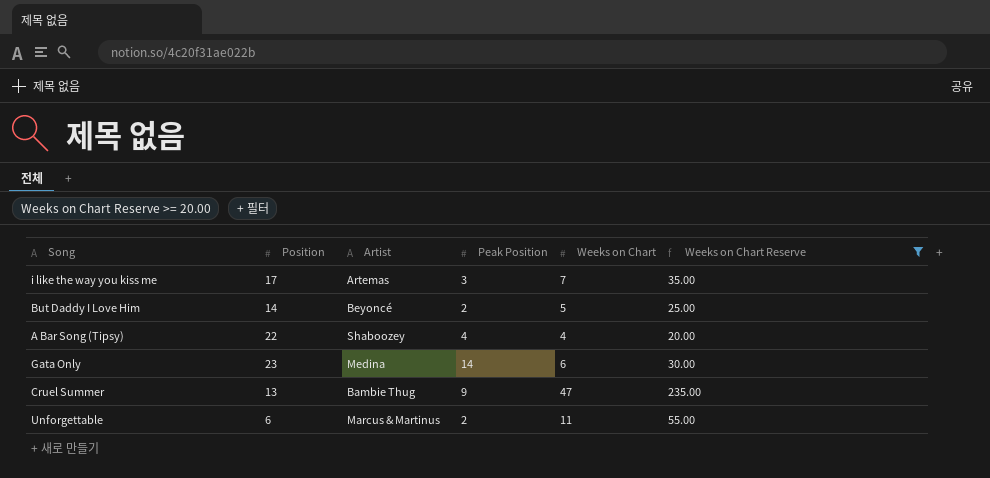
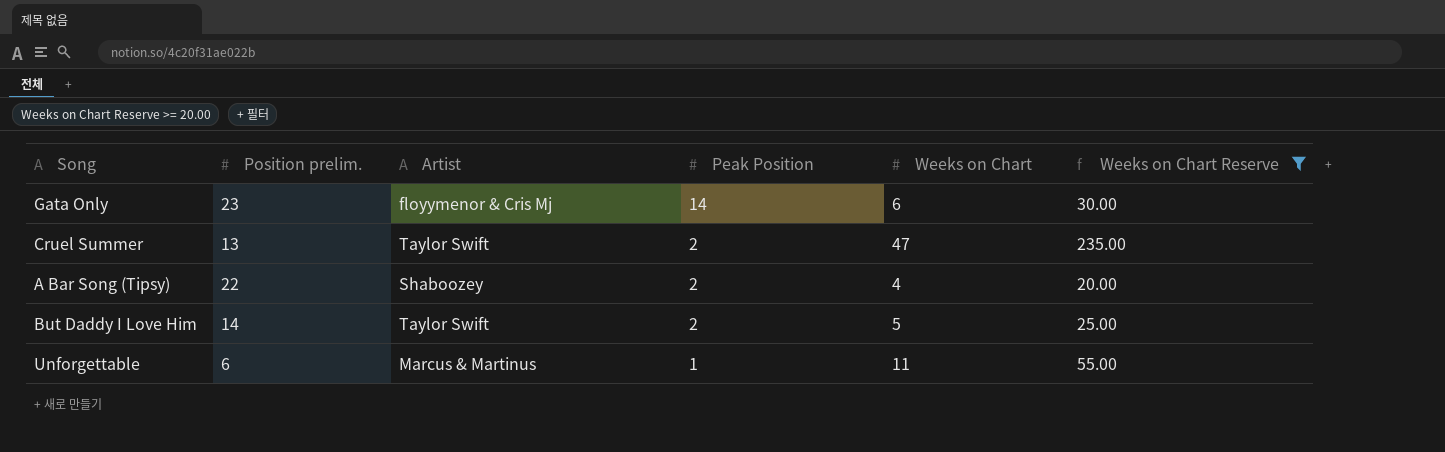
row order: none -> Peak Position descending
column name: Position -> Position prelim.
row i like the way you kiss me: 17 | Artemas | 3 | 7 | 35.00 -> none
Gata Only | Artist: Medina -> floyymenor & Cris Mj
Cruel Summer | Artist: Bambie Thug -> Taylor Swift
Cruel Summer | Peak Position: 9 -> 2
A Bar Song (Tipsy) | Peak Position: 4 -> 2
But Daddy I Love Him | Artist: Beyoncé -> Taylor Swift
Unforgettable | Peak Position: 2 -> 1

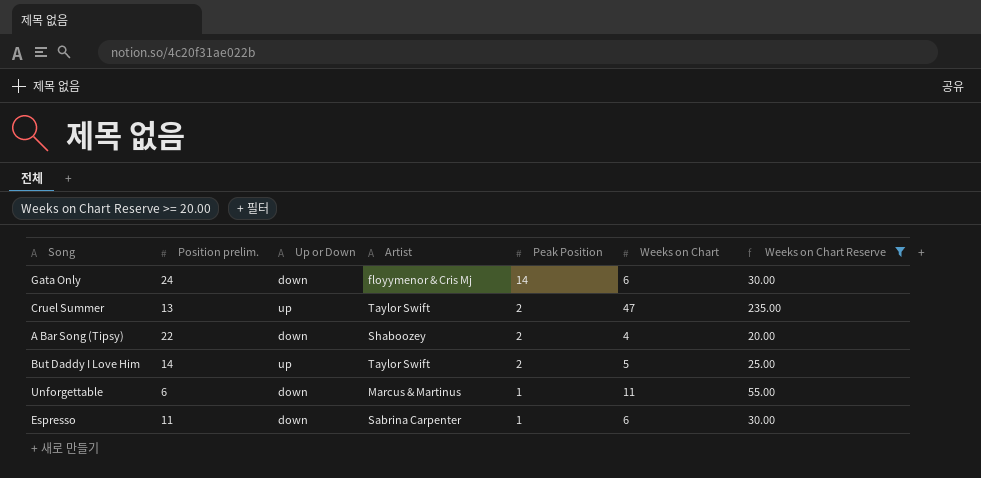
column Up or Down | position: none -> 3
Gata Only | Position prelim.: 23 -> 24
row Espresso: none -> 11 | down | Sabrina Carpenter | 1 | 6 | 30.00

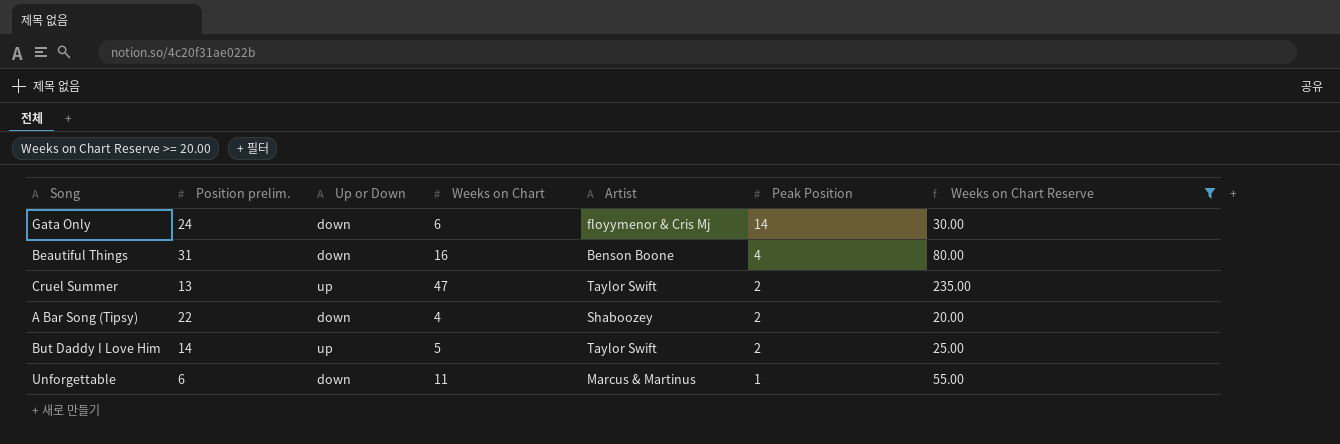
column Weeks on Chart | position: 6 -> 4
row Espresso: 11 | down | Sabrina Carpenter | 1 | 6 | 30.00 -> none
row Beautiful Things: none -> 31 | down | 16 | Benson Boone | 4 | 80.00

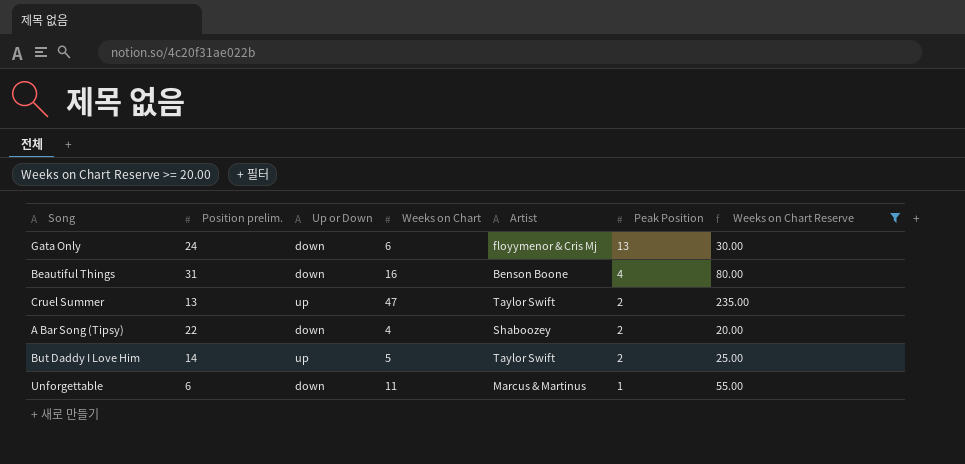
Gata Only | Peak Position: 14 -> 13

